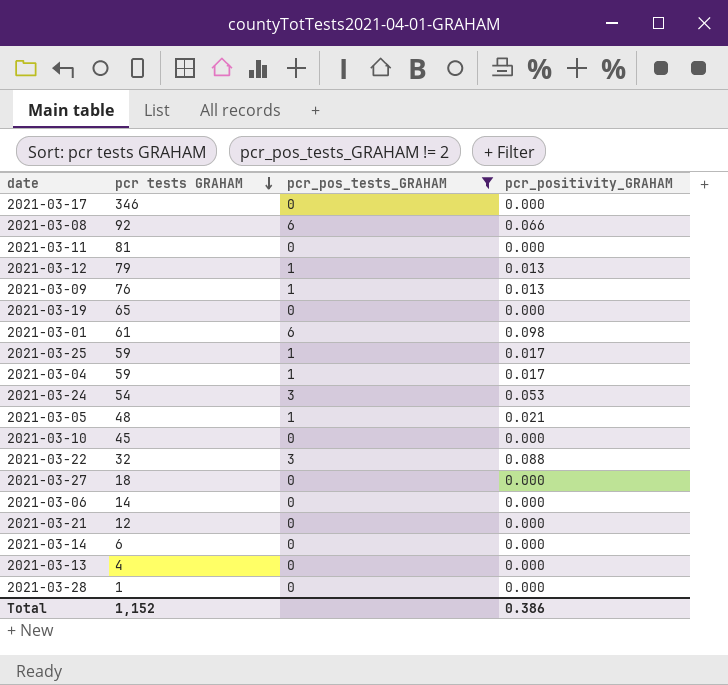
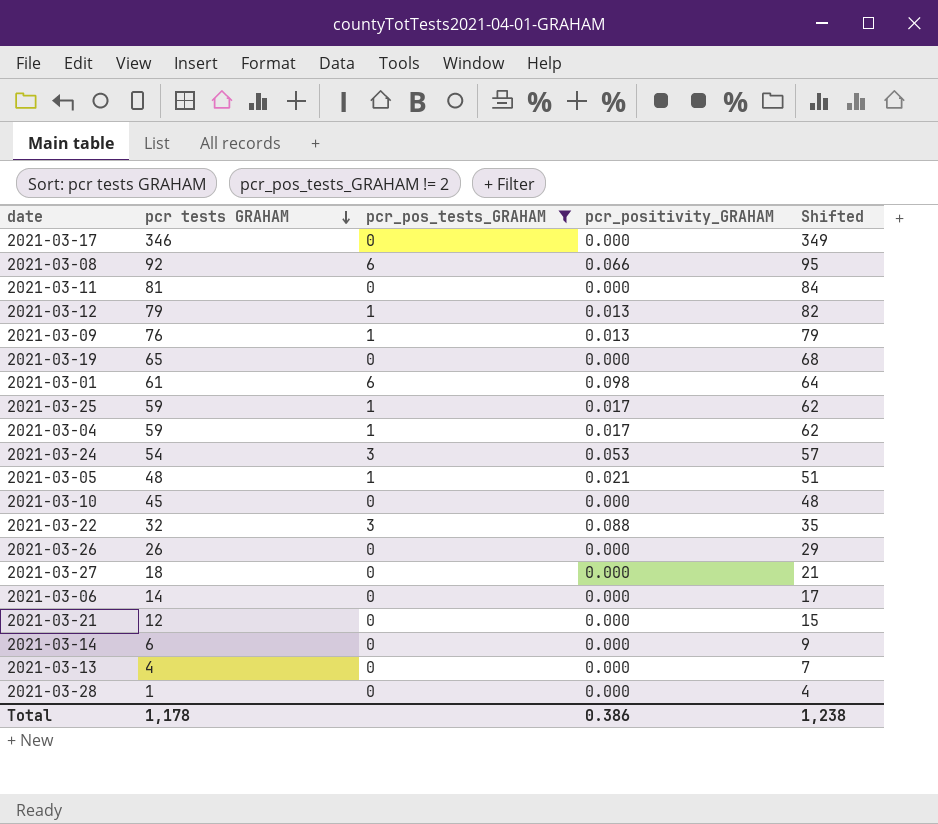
column Shifted | formula: none -> [pcr tests GRAHAM] + 3
row 2021-03-26: none -> 26 | 0 | 0.000 | 29
Total | pcr tests GRAHAM: 1,152 -> 1,178

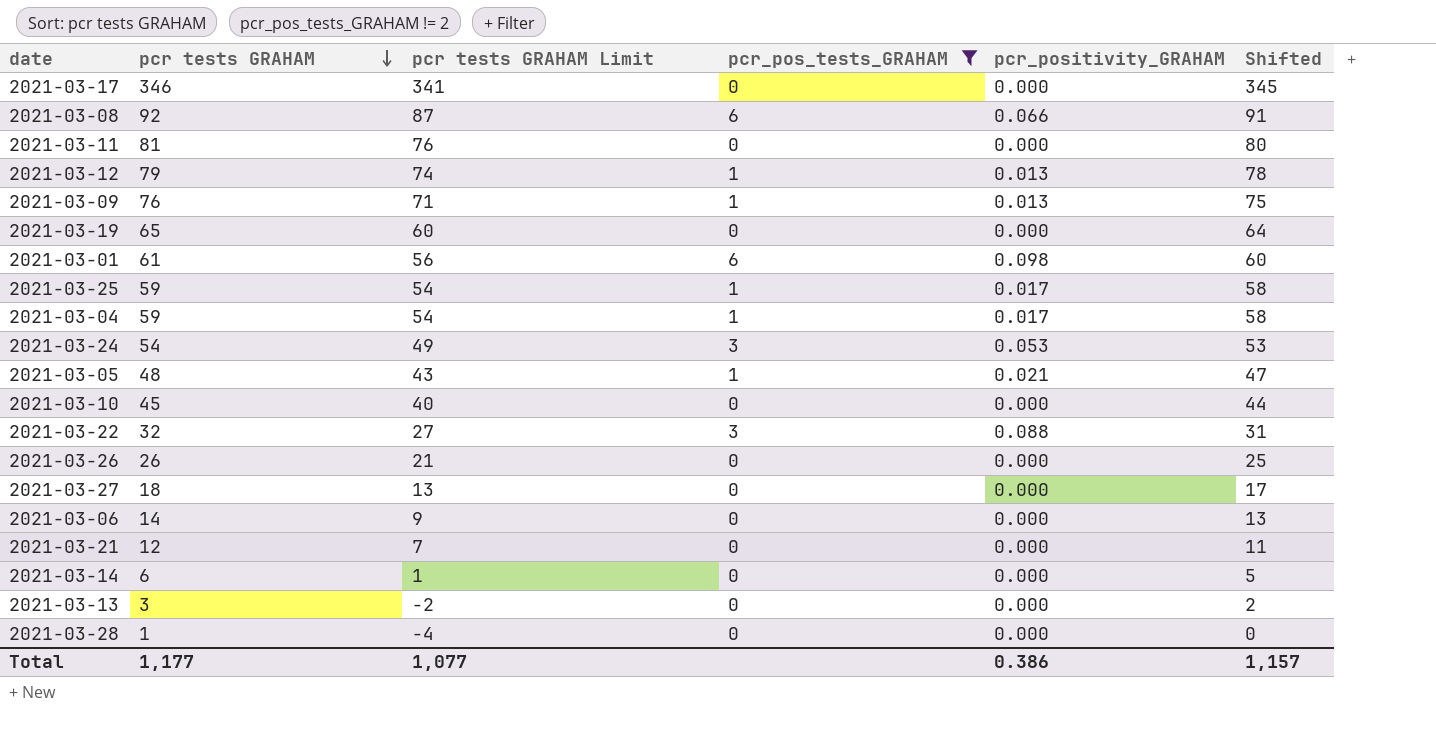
column pcr tests GRAHAM Limit | formula: none -> [pcr tests GRAHAM] - 5
column Shifted | formula: [pcr tests GRAHAM] + 3 -> [pcr tests GRAHAM] - 1
2021-03-13 | pcr tests GRAHAM: 4 -> 3
Total | pcr tests GRAHAM: 1,178 -> 1,177
Total | Shifted: 1,238 -> 1,157

